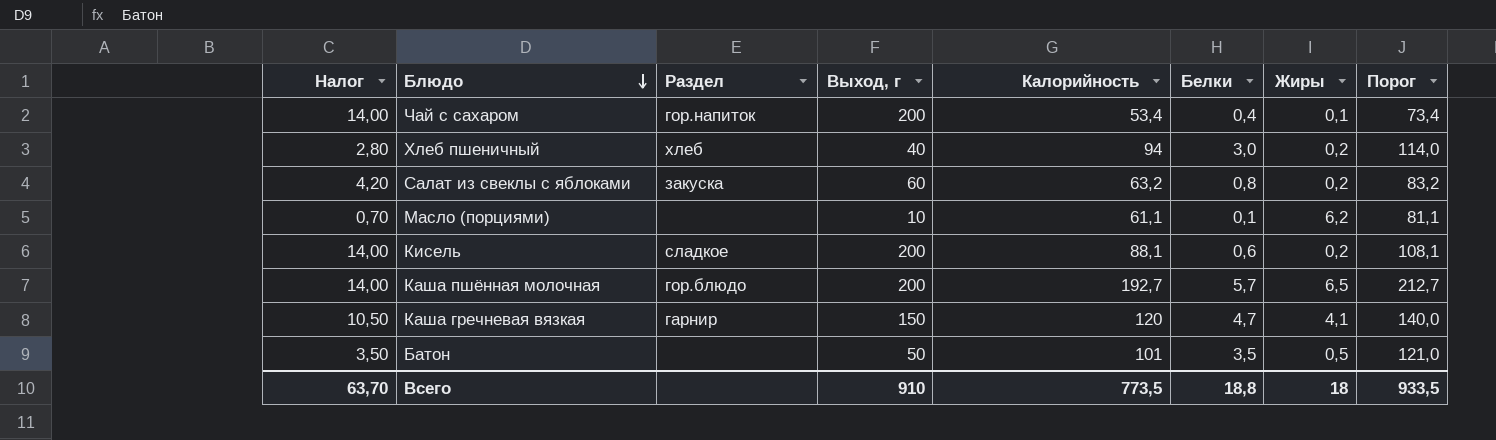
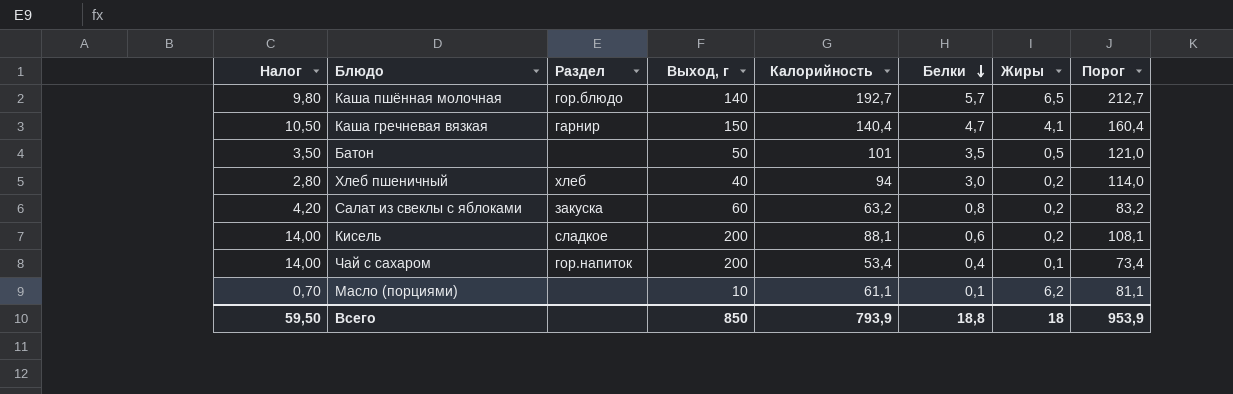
row order: Блюдо descending -> Белки descending
Каша пшённая молочная | Налог: 14,00 -> 9,80
Каша пшённая молочная | Выход, г: 200 -> 140
Каша гречневая вязкая | Калорийность: 120 -> 140,4
Каша гречневая вязкая | Порог: 140,0 -> 160,4
Всего | Налог: 63,70 -> 59,50
Всего | Выход, г: 910 -> 850
Всего | Калорийность: 773,5 -> 793,9
Всего | Порог: 933,5 -> 953,9

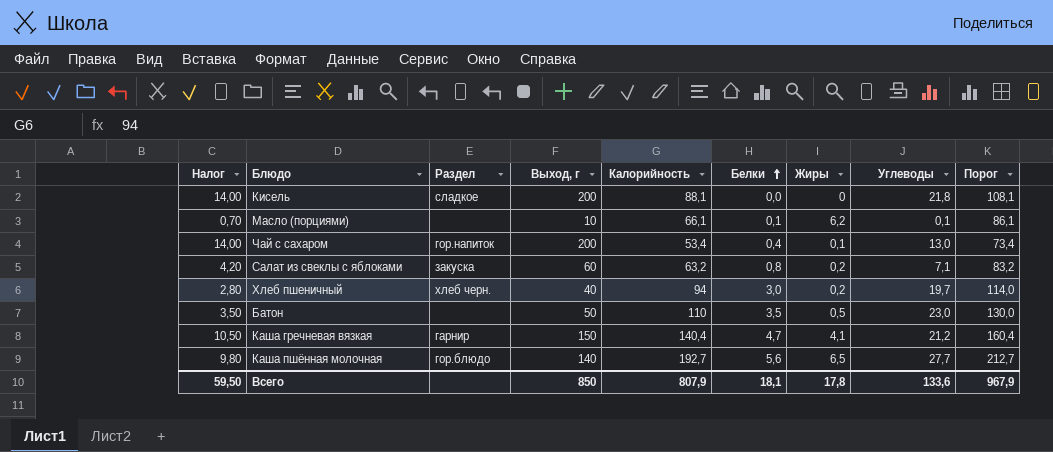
row order: Белки descending -> Белки ascending
column Углеводы | position: none -> 8
Кисель | Белки: 0,6 -> 0,0
Кисель | Жиры: 0,2 -> 0
Масло (порциями) | Калорийность: 61,1 -> 66,1
Масло (порциями) | Порог: 81,1 -> 86,1
Хлеб пшеничный | Раздел: хлеб -> хлеб черн.
Батон | Калорийность: 101 -> 110
Батон | Порог: 121,0 -> 130,0
Каша пшённая молочная | Белки: 5,7 -> 5,6
Всего | Калорийность: 793,9 -> 807,9
Всего | Белки: 18,8 -> 18,1
Всего | Жиры: 18 -> 17,8
Всего | Порог: 953,9 -> 967,9

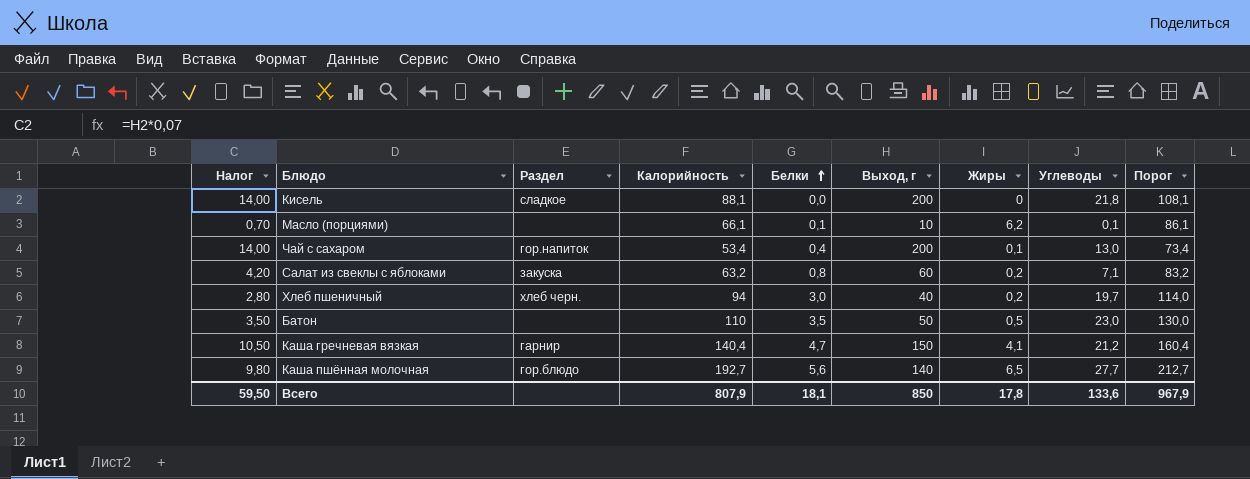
column Выход, г | position: 4 -> 6

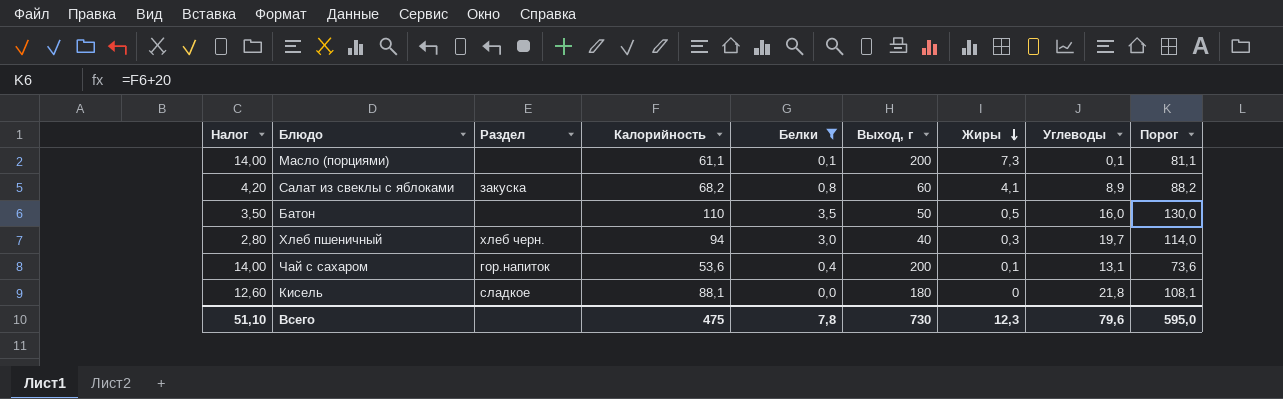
filter: none -> Белки <= 3,5
row order: Белки ascending -> Жиры descending
Масло (порциями) | Налог: 0,70 -> 14,00
Масло (порциями) | Калорийность: 66,1 -> 61,1
Масло (порциями) | Выход, г: 10 -> 200
Масло (порциями) | Жиры: 6,2 -> 7,3
Масло (порциями) | Порог: 86,1 -> 81,1
Салат из свеклы с яблоками | Калорийность: 63,2 -> 68,2
Салат из свеклы с яблоками | Жиры: 0,2 -> 4,1
Салат из свеклы с яблоками | Углеводы: 7,1 -> 8,9
Салат из свеклы с яблоками | Порог: 83,2 -> 88,2
Батон | Углеводы: 23,0 -> 16,0
Хлеб пшеничный | Жиры: 0,2 -> 0,3
Чай с сахаром | Калорийность: 53,4 -> 53,6
Чай с сахаром | Углеводы: 13,0 -> 13,1
Чай с сахаром | Порог: 73,4 -> 73,6
Кисель | Налог: 14,00 -> 12,60
Кисель | Выход, г: 200 -> 180
Всего | Налог: 59,50 -> 51,10
Всего | Калорийность: 807,9 -> 475
Всего | Белки: 18,1 -> 7,8
Всего | Выход, г: 850 -> 730
Всего | Жиры: 17,8 -> 12,3
Всего | Углеводы: 133,6 -> 79,6
Всего | Порог: 967,9 -> 595,0

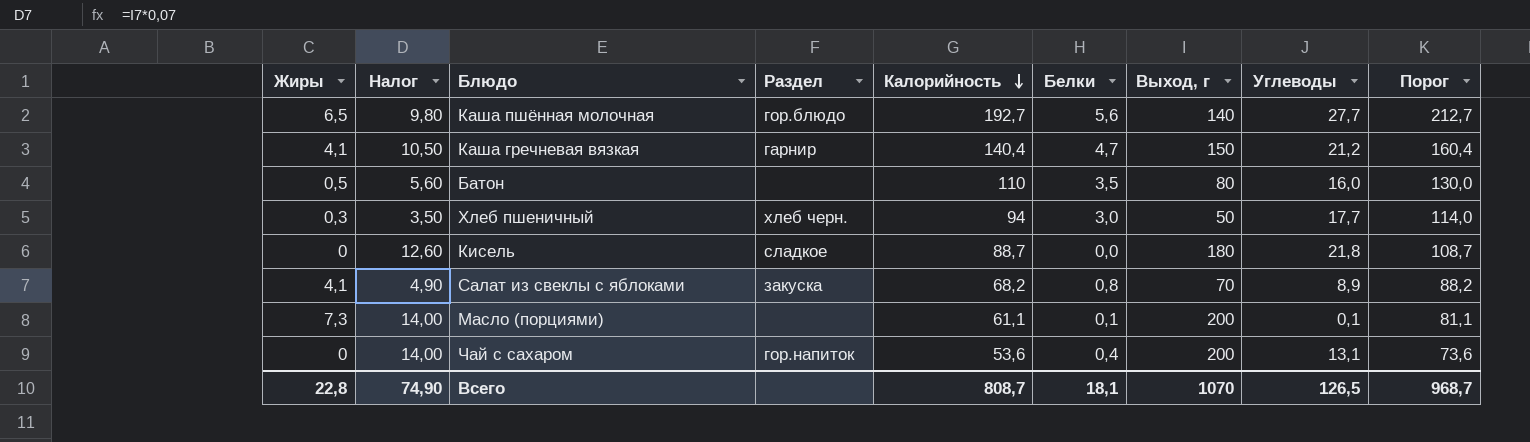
filter: Белки <= 3,5 -> none
row order: Жиры descending -> Калорийность descending
column Жиры | position: 7 -> 1
Батон | Налог: 3,50 -> 5,60
Батон | Выход, г: 50 -> 80
Хлеб пшеничный | Налог: 2,80 -> 3,50
Хлеб пшеничный | Выход, г: 40 -> 50
Хлеб пшеничный | Углеводы: 19,7 -> 17,7
Кисель | Калорийность: 88,1 -> 88,7
Кисель | Порог: 108,1 -> 108,7
Салат из свеклы с яблоками | Налог: 4,20 -> 4,90
Салат из свеклы с яблоками | Выход, г: 60 -> 70
Чай с сахаром | Жиры: 0,1 -> 0
Всего | Жиры: 12,3 -> 22,8
Всего | Налог: 51,10 -> 74,90
Всего | Калорийность: 475 -> 808,7
Всего | Белки: 7,8 -> 18,1
Всего | Выход, г: 730 -> 1070
Всего | Углеводы: 79,6 -> 126,5
Всего | Порог: 595,0 -> 968,7

